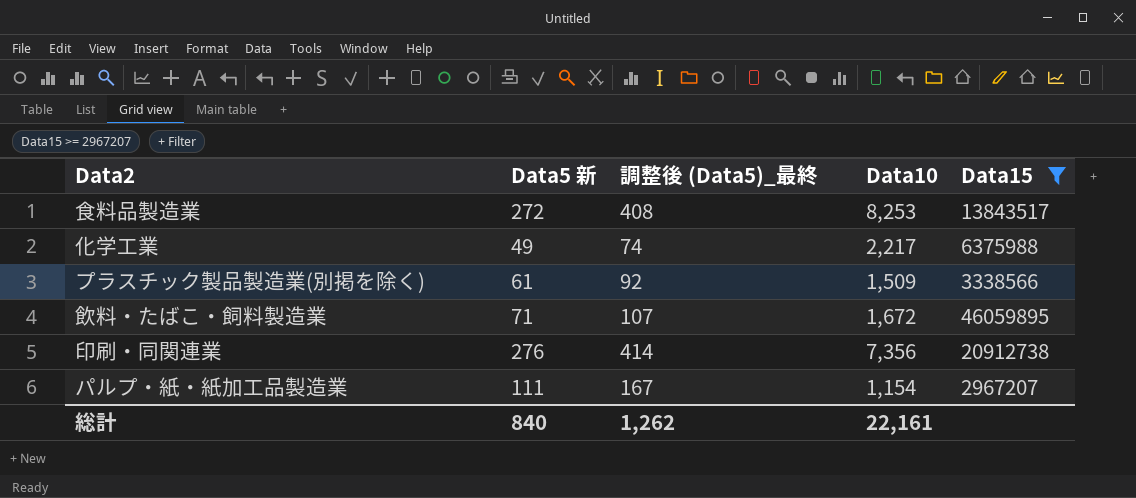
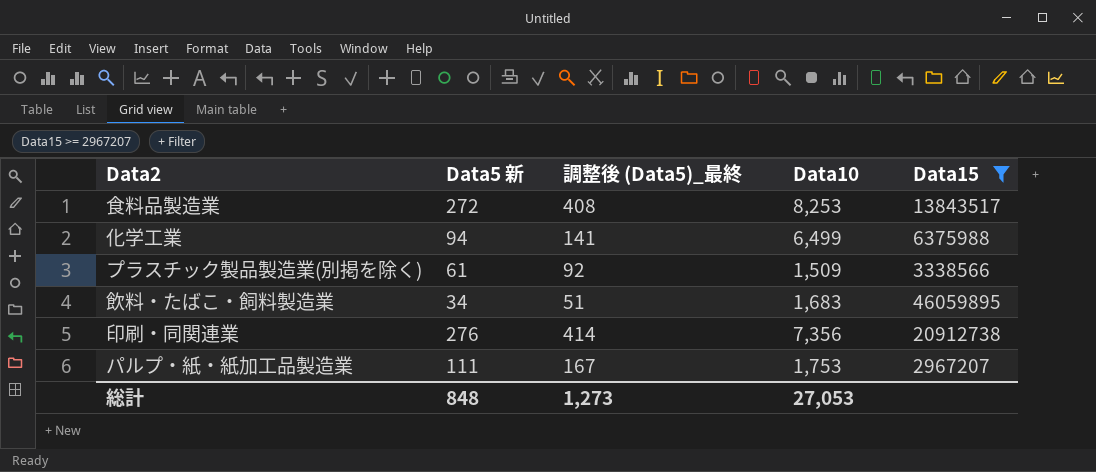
化学工業 | Data5 新: 49 -> 94
化学工業 | 調整後 (Data5)_最終: 74 -> 141
化学工業 | Data10: 2,217 -> 6,499
飲料・たばこ・飼料製造業 | Data5 新: 71 -> 34
飲料・たばこ・飼料製造業 | 調整後 (Data5)_最終: 107 -> 51
飲料・たばこ・飼料製造業 | Data10: 1,672 -> 1,683
パルプ・紙・紙加工品製造業 | Data10: 1,154 -> 1,753
総計 | Data5 新: 840 -> 848
総計 | 調整後 (Data5)_最終: 1,262 -> 1,273
総計 | Data10: 22,161 -> 27,053

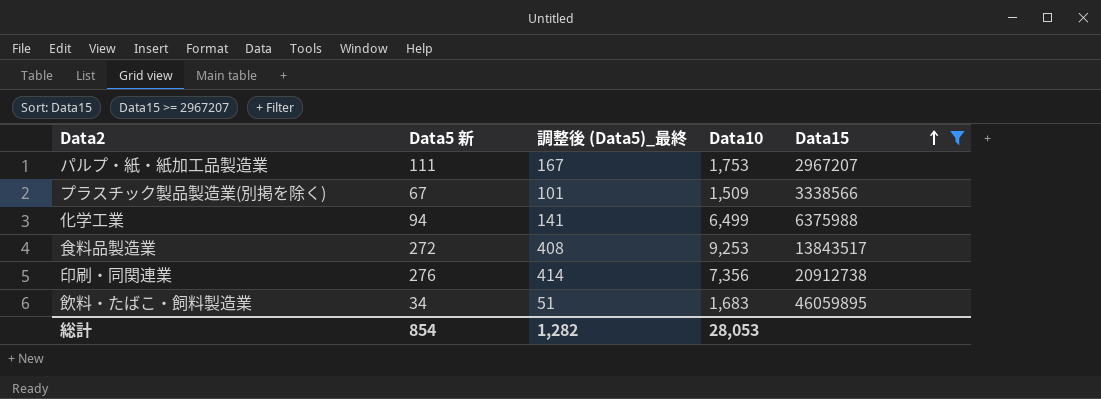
row order: none -> Data15 ascending
プラスチック製品製造業(別掲を除く) | Data5 新: 61 -> 67
プラスチック製品製造業(別掲を除く) | 調整後 (Data5)_最終: 92 -> 101
食料品製造業 | Data10: 8,253 -> 9,253
総計 | Data5 新: 848 -> 854
総計 | 調整後 (Data5)_最終: 1,273 -> 1,282
総計 | Data10: 27,053 -> 28,053

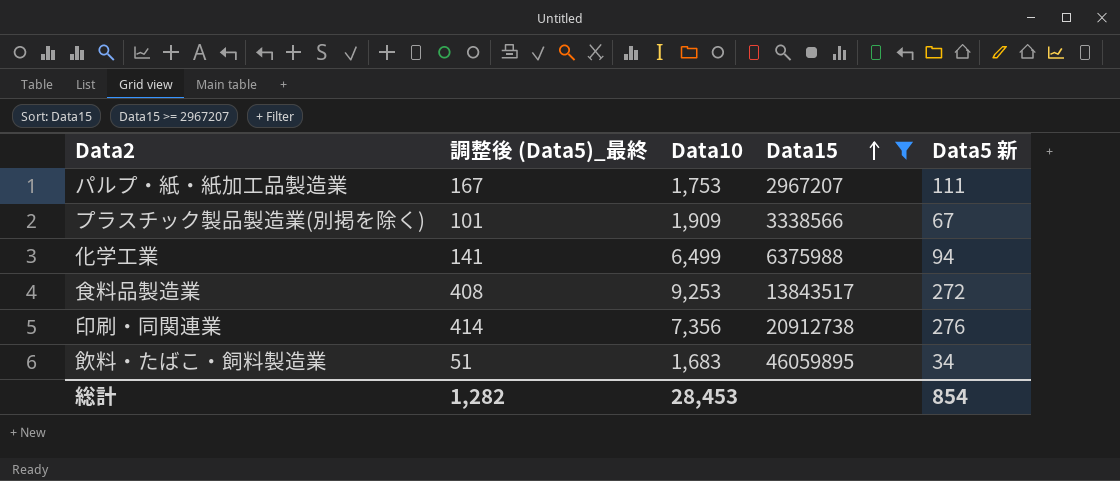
column Data5 新 | position: 2 -> 5
プラスチック製品製造業(別掲を除く) | Data10: 1,509 -> 1,909
総計 | Data10: 28,053 -> 28,453

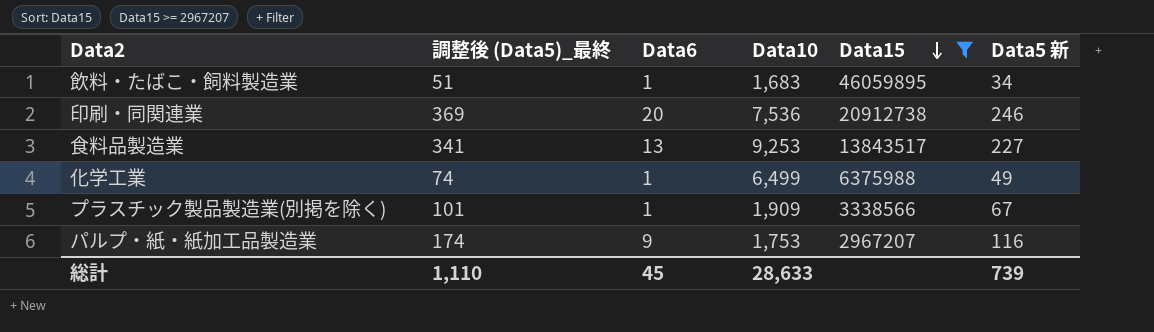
row order: Data15 ascending -> Data15 descending
column Data6 | position: none -> 3
印刷・同関連業 | 調整後 (Data5)_最終: 414 -> 369
印刷・同関連業 | Data10: 7,356 -> 7,536
印刷・同関連業 | Data5 新: 276 -> 246
食料品製造業 | 調整後 (Data5)_最終: 408 -> 341
食料品製造業 | Data5 新: 272 -> 227
化学工業 | 調整後 (Data5)_最終: 141 -> 74
化学工業 | Data5 新: 94 -> 49
パルプ・紙・紙加工品製造業 | 調整後 (Data5)_最終: 167 -> 174
パルプ・紙・紙加工品製造業 | Data5 新: 111 -> 116
総計 | 調整後 (Data5)_最終: 1,282 -> 1,110
総計 | Data10: 28,453 -> 28,633
総計 | Data5 新: 854 -> 739

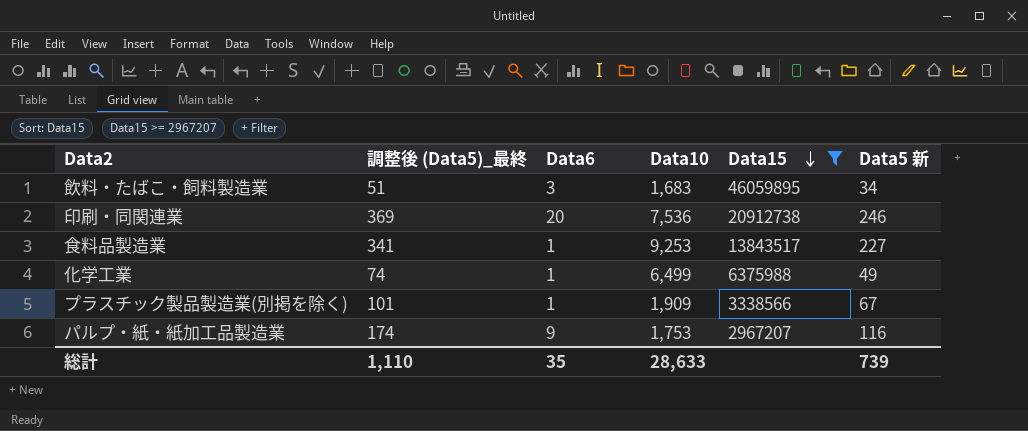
飲料・たばこ・飼料製造業 | Data6: 1 -> 3
食料品製造業 | Data6: 13 -> 1
総計 | Data6: 45 -> 35

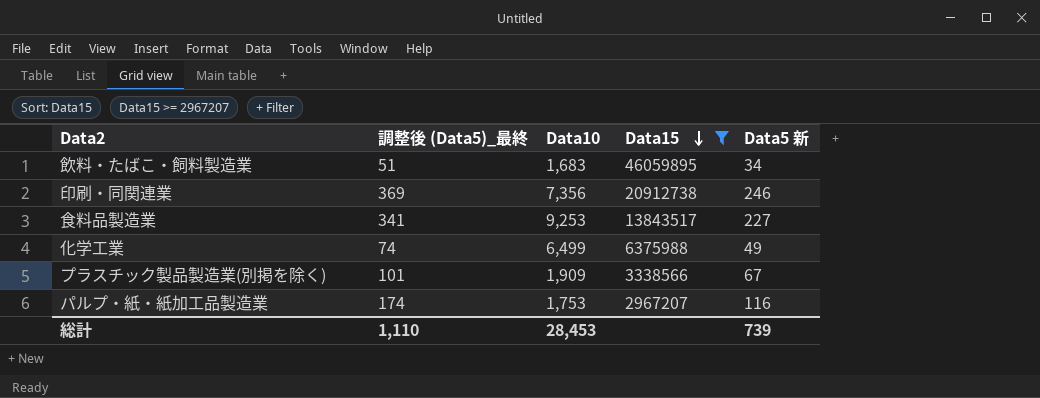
column Data6 | position: 3 -> none
印刷・同関連業 | Data10: 7,536 -> 7,356
総計 | Data10: 28,633 -> 28,453

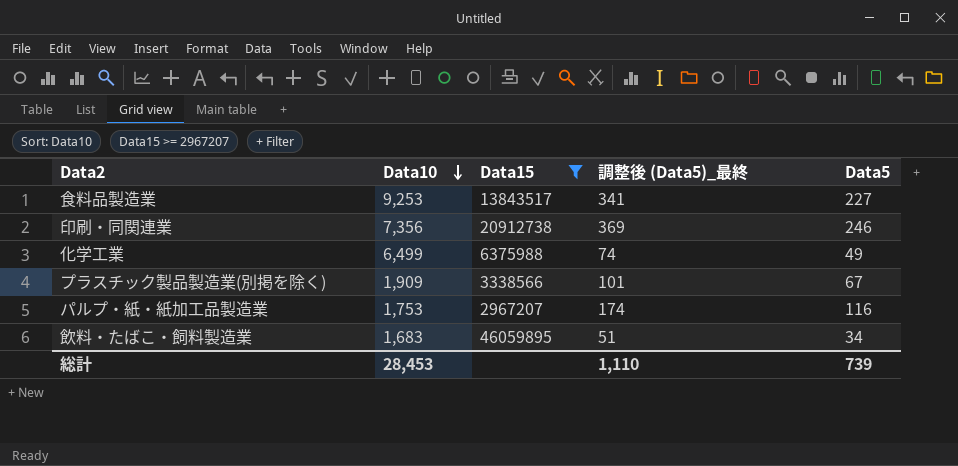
row order: Data15 descending -> Data10 descending
column 調整後 (Data5)_最終 | position: 2 -> 4
column name: Data5 新 -> Data5

